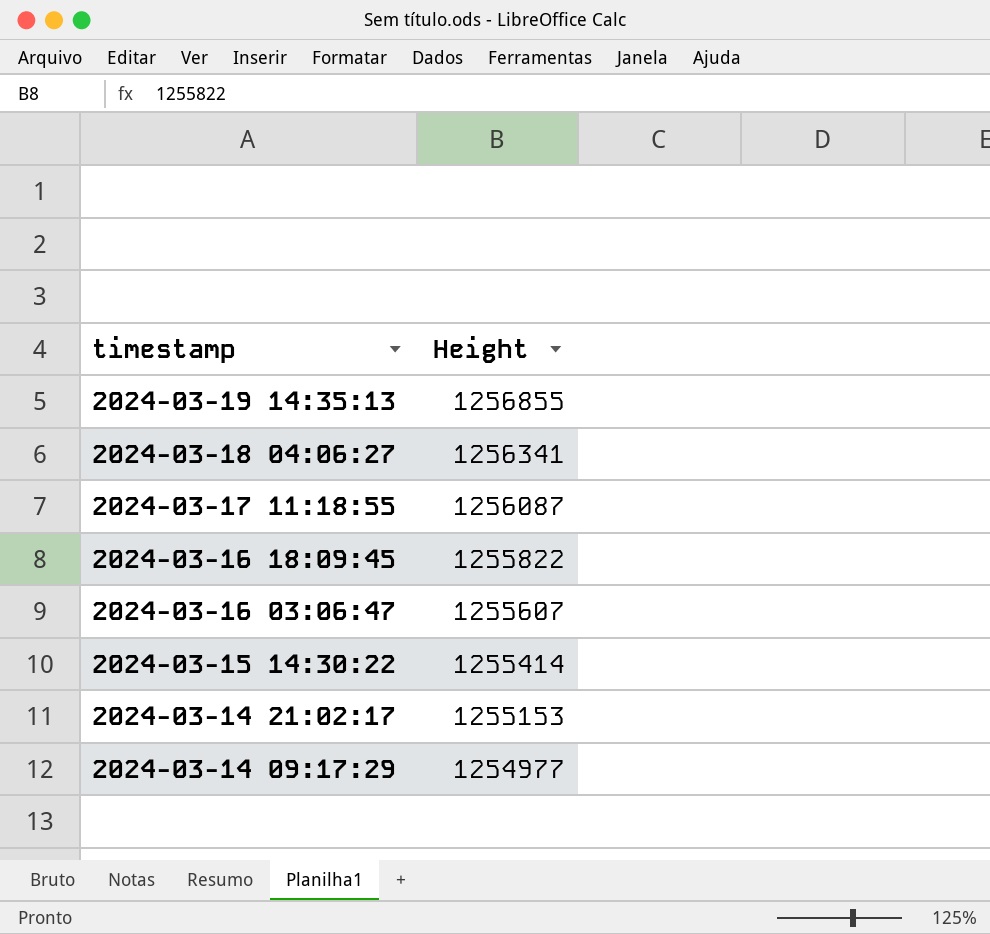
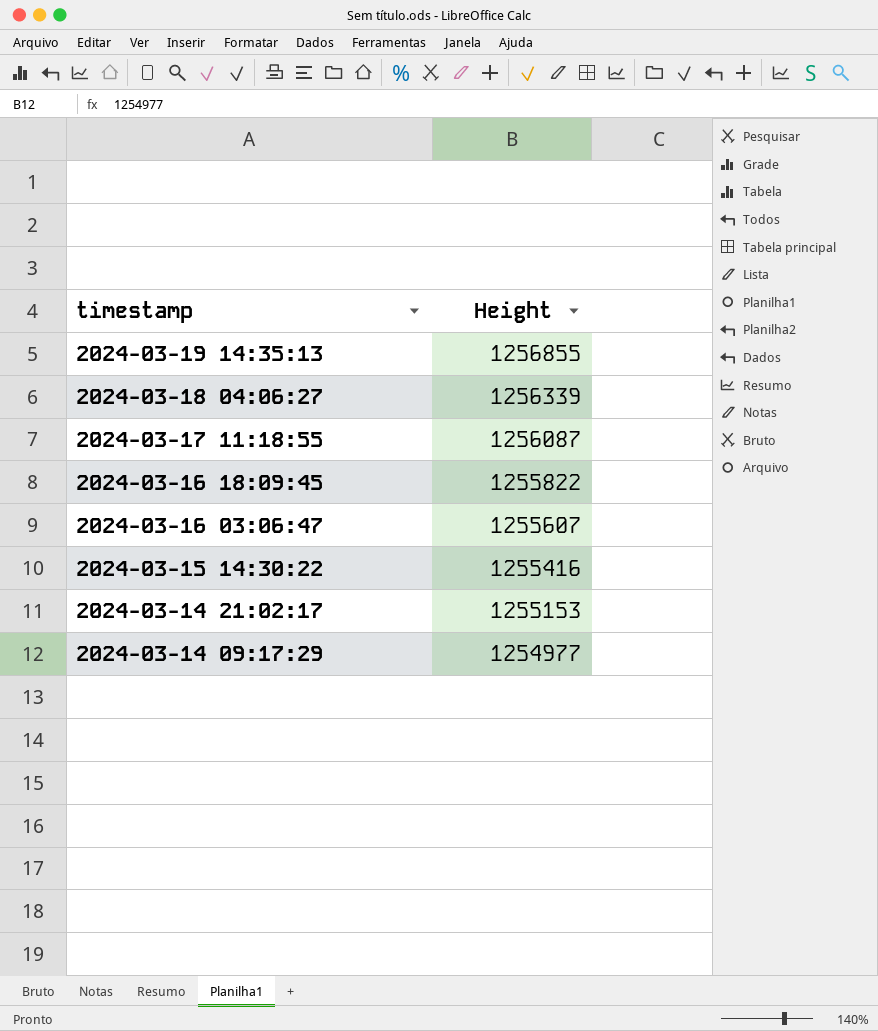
2024-03-18 04:06:27 | Height: 1256341 -> 1256339
2024-03-15 14:30:22 | Height: 1255414 -> 1255416

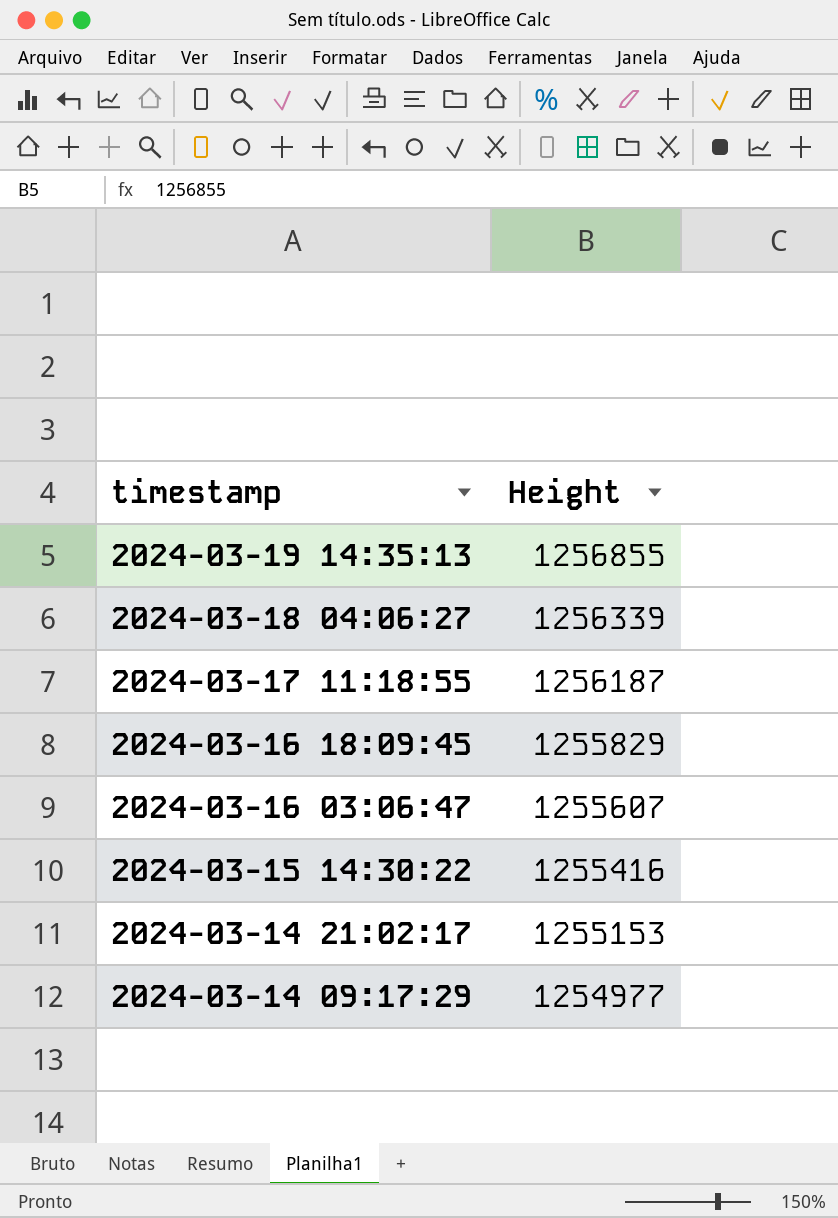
2024-03-17 11:18:55 | Height: 1256087 -> 1256187
2024-03-16 18:09:45 | Height: 1255822 -> 1255829

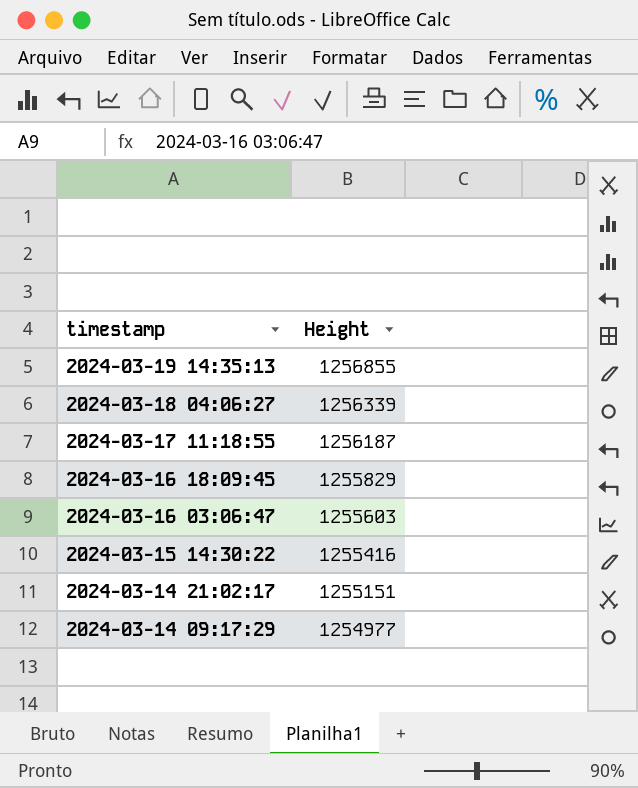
2024-03-16 03:06:47 | Height: 1255607 -> 1255603
2024-03-14 21:02:17 | Height: 1255153 -> 1255151

